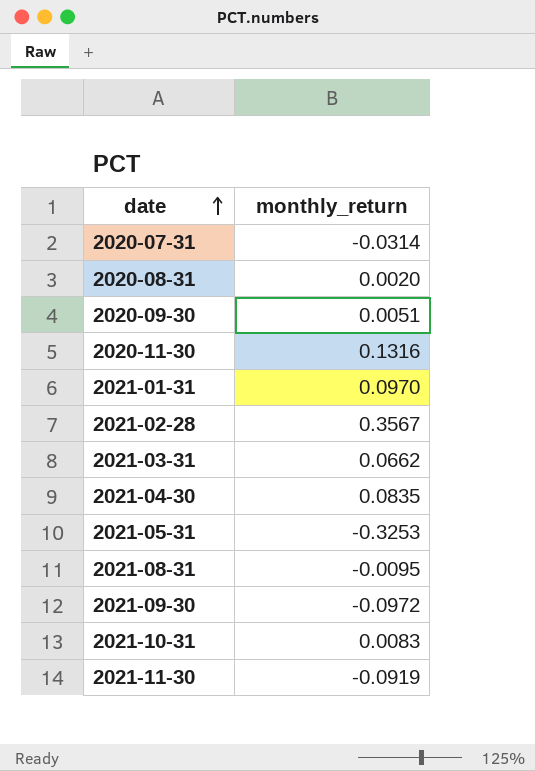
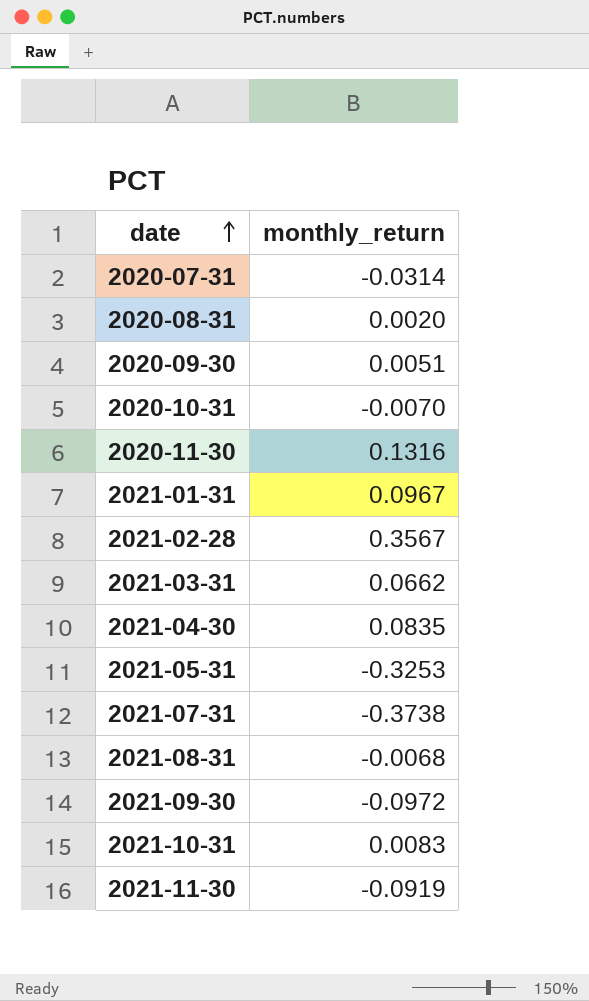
row 2020-10-31: none -> -0.0070
2021-01-31 | monthly_return: 0.0970 -> 0.0967
row 2021-07-31: none -> -0.3738
2021-08-31 | monthly_return: -0.0095 -> -0.0068

